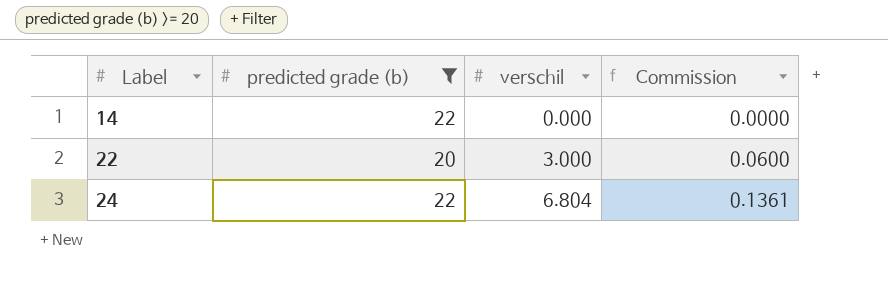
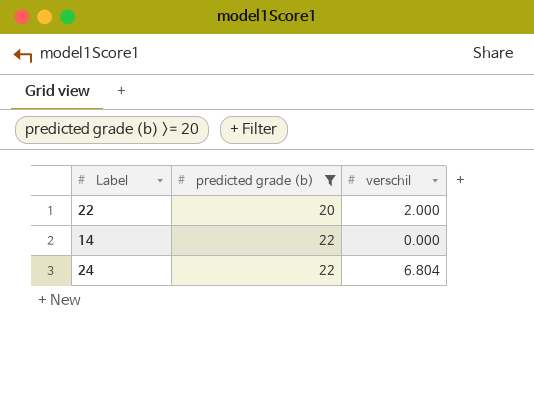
row order: Label ascending -> predicted grade (b) ascending
column Commission | formula: [verschil] * 0.02 -> none
22 | verschil: 3.000 -> 2.000

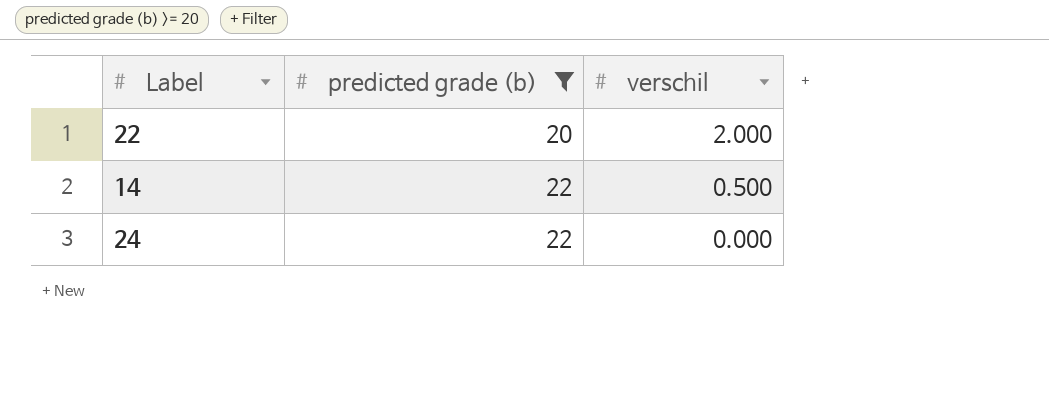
14 | verschil: 0.000 -> 0.500
24 | verschil: 6.804 -> 0.000

